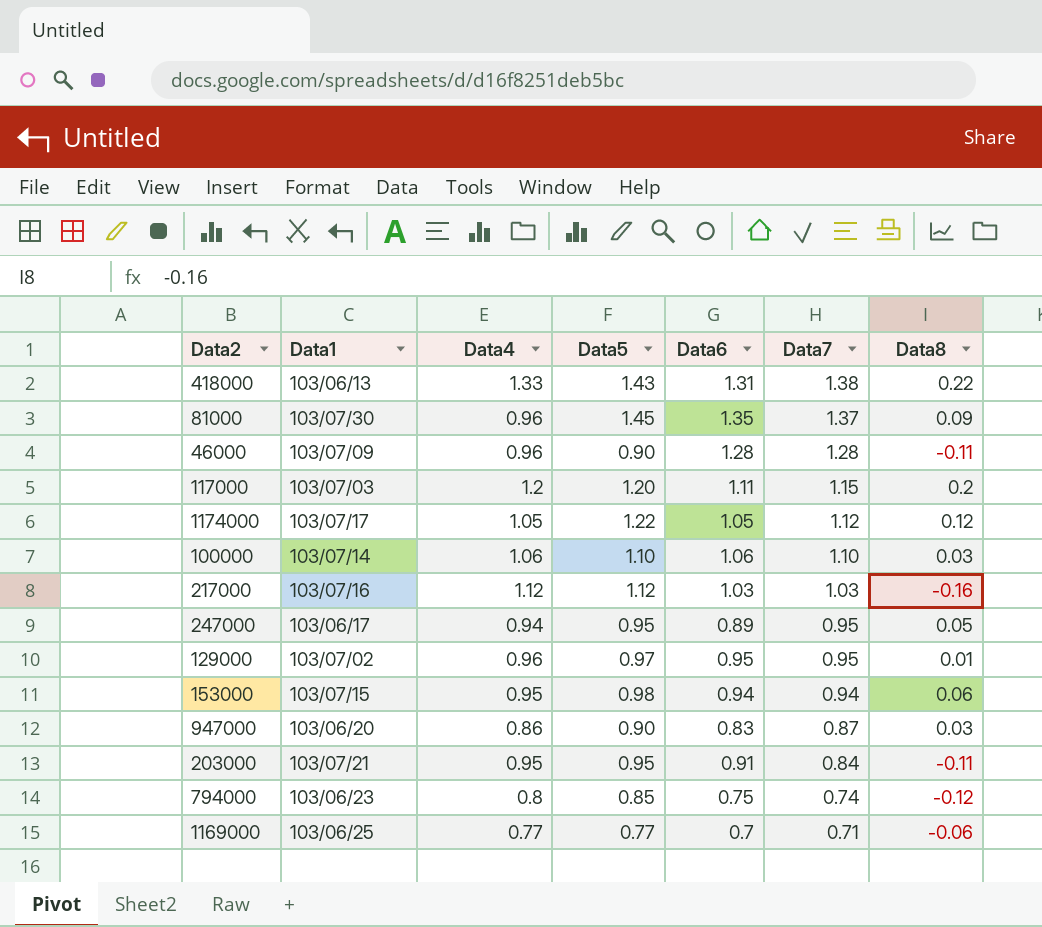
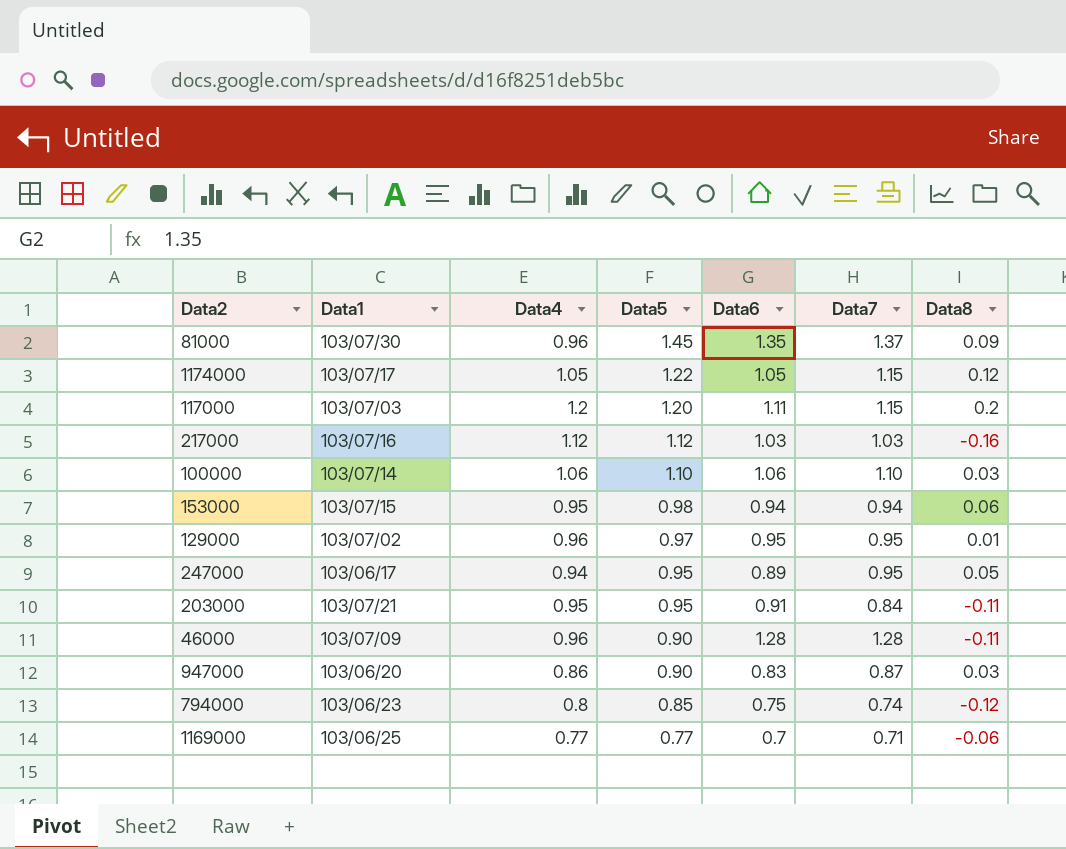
row order: Data7 descending -> Data5 descending
row 418000: 103/06/13 | 1.33 | 1.43 | 1.31 | 1.38 | 0.22 -> none
1174000 | Data7: 1.12 -> 1.15

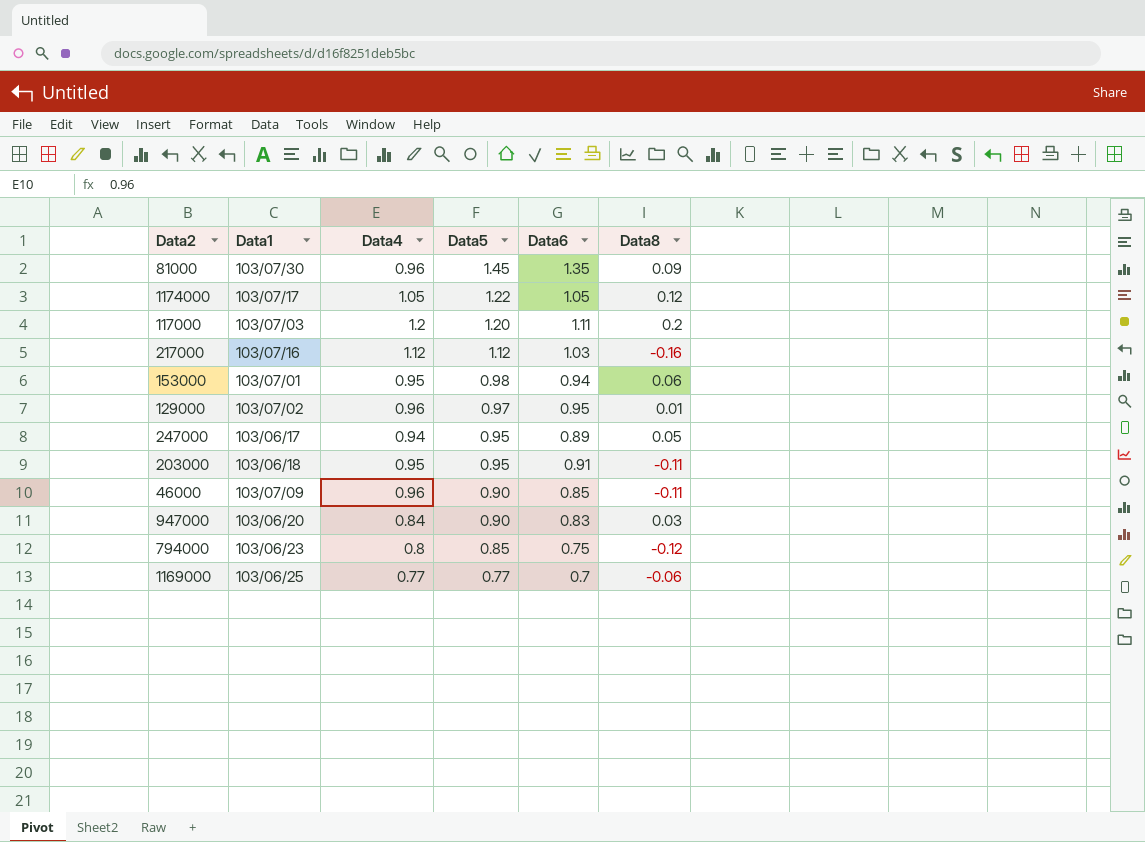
column Data7 | position: 6 -> none
row 100000: 103/07/14 | 1.06 | 1.10 | 1.06 | 1.10 | 0.03 -> none
153000 | Data1: 103/07/15 -> 103/07/01
203000 | Data1: 103/07/21 -> 103/06/18
46000 | Data6: 1.28 -> 0.85
947000 | Data4: 0.86 -> 0.84

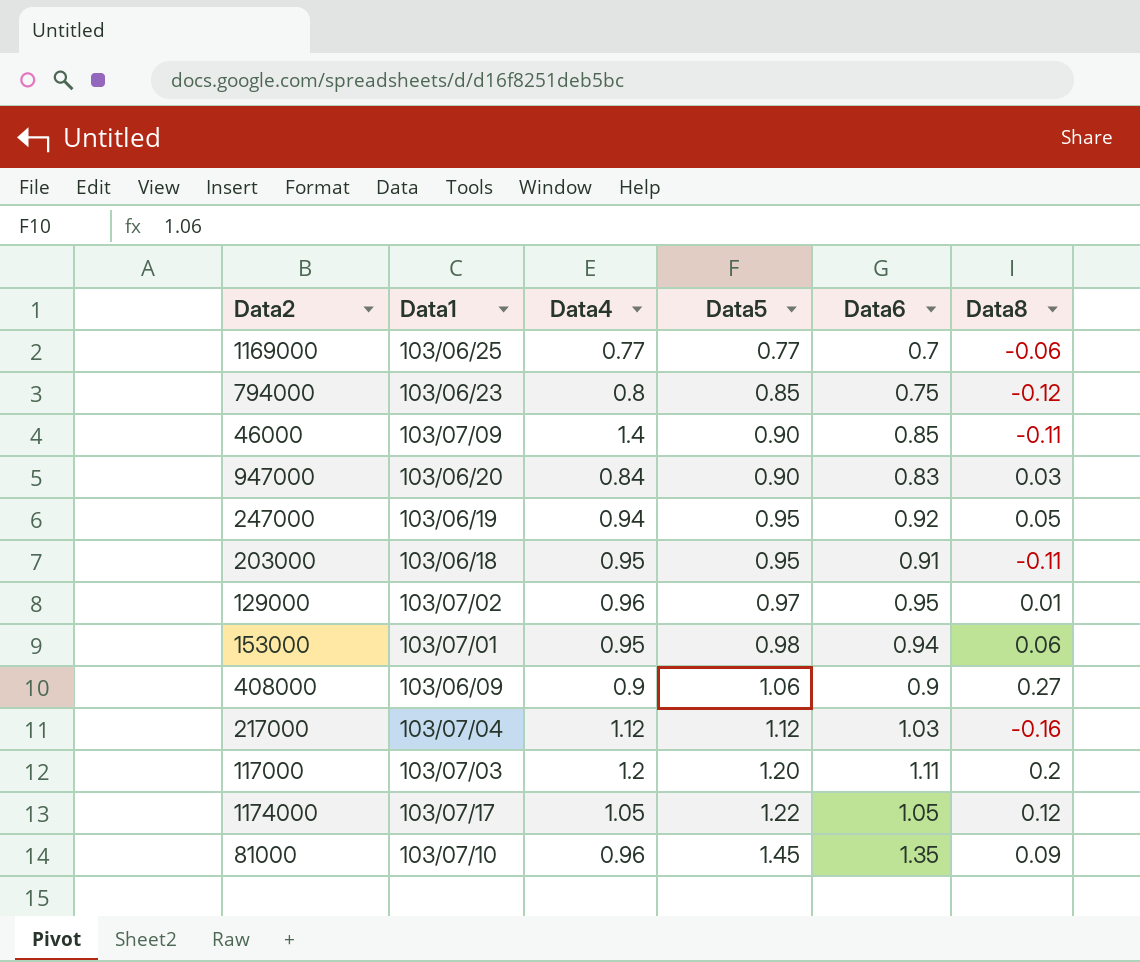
row order: Data5 descending -> Data5 ascending
46000 | Data4: 0.96 -> 1.4
247000 | Data1: 103/06/17 -> 103/06/19
247000 | Data6: 0.89 -> 0.92
row 408000: none -> 103/06/09 | 0.9 | 1.06 | 0.9 | 0.27
217000 | Data1: 103/07/16 -> 103/07/04
81000 | Data1: 103/07/30 -> 103/07/10

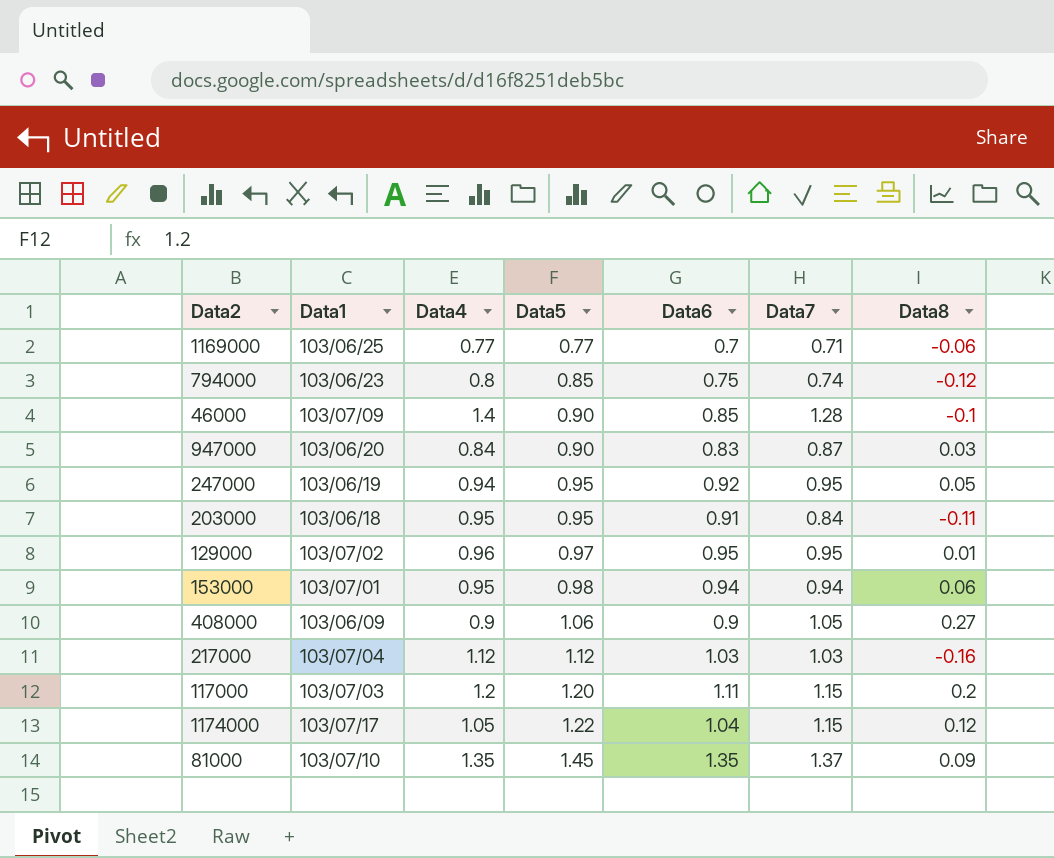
column Data7 | position: none -> 6
46000 | Data8: -0.11 -> -0.1
1174000 | Data6: 1.05 -> 1.04
81000 | Data4: 0.96 -> 1.35

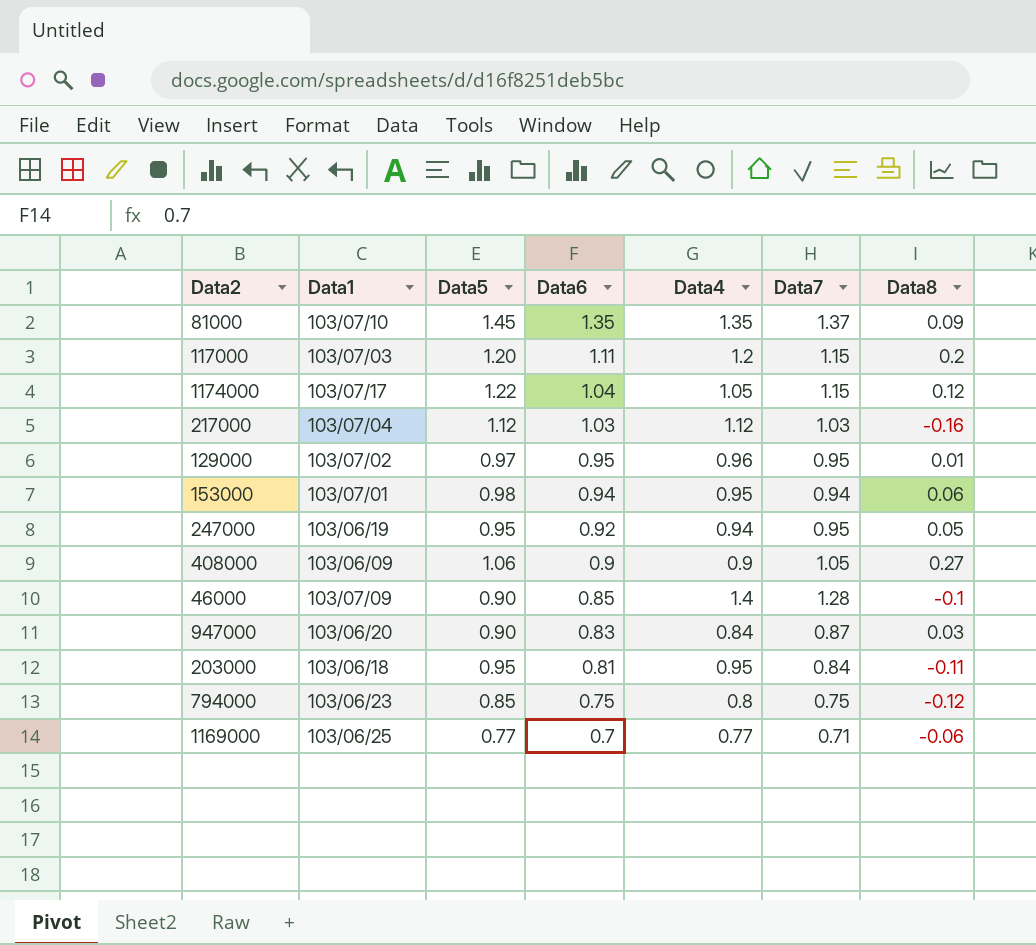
row order: Data5 ascending -> Data6 descending
column Data4 | position: 3 -> 5
203000 | Data6: 0.91 -> 0.81
794000 | Data7: 0.74 -> 0.75

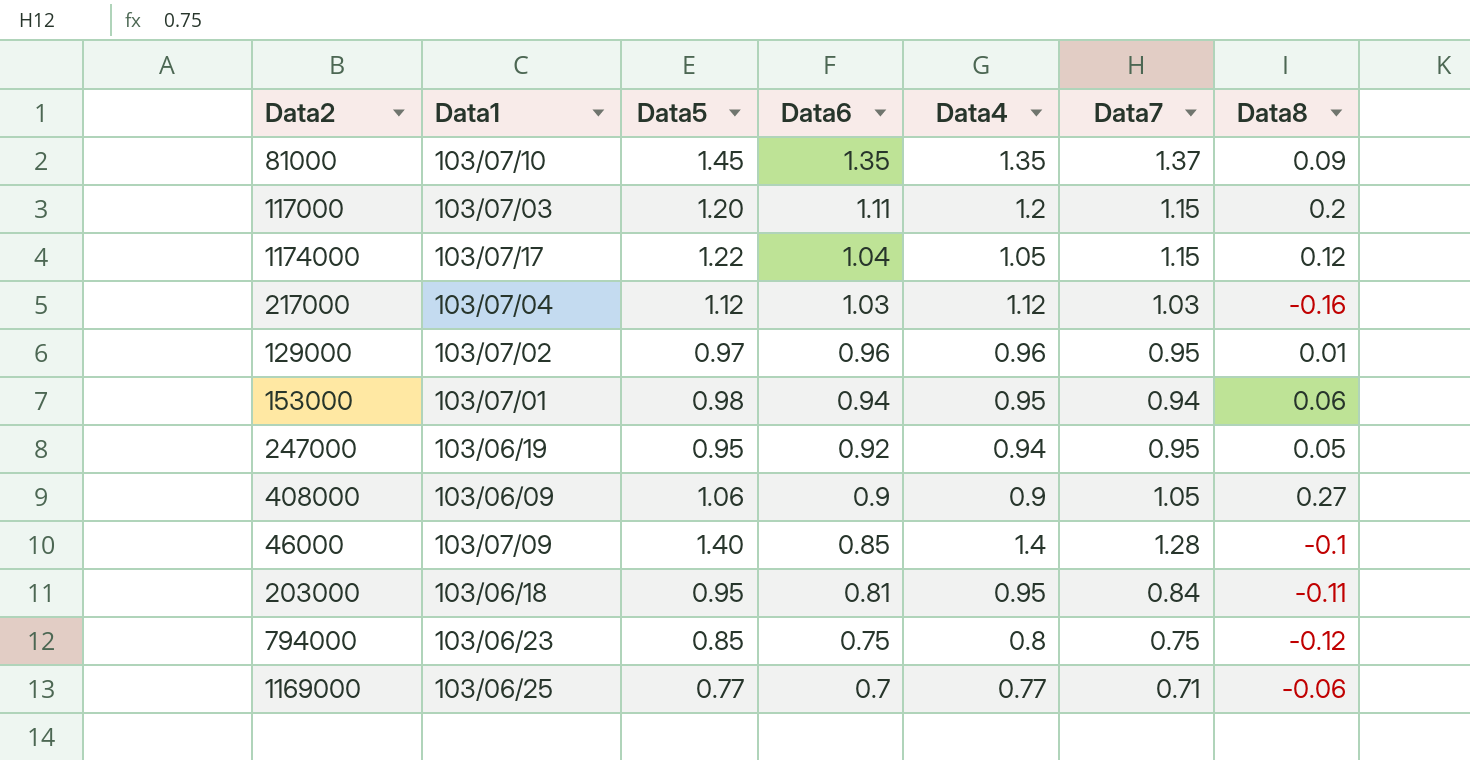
row 947000: 103/06/20 | 0.90 | 0.83 | 0.84 | 0.87 | 0.03 -> none
129000 | Data6: 0.95 -> 0.96
46000 | Data5: 0.90 -> 1.40

